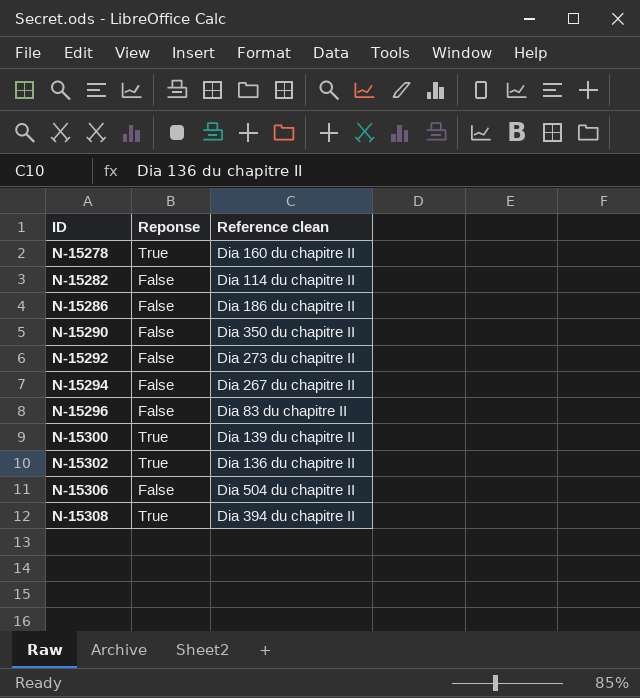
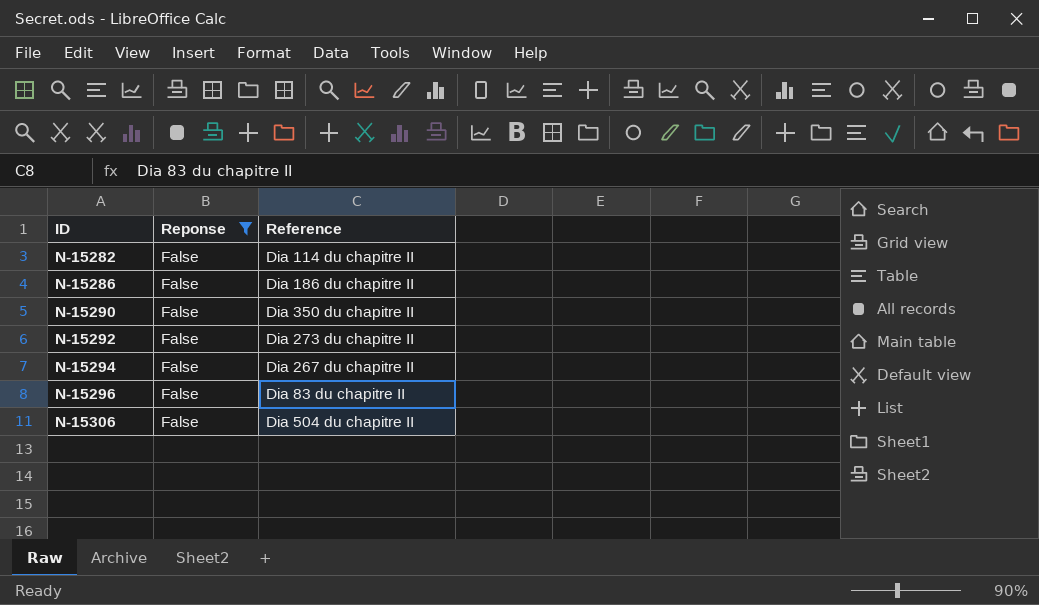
filter: none -> Reponse = False
column name: Reference clean -> Reference

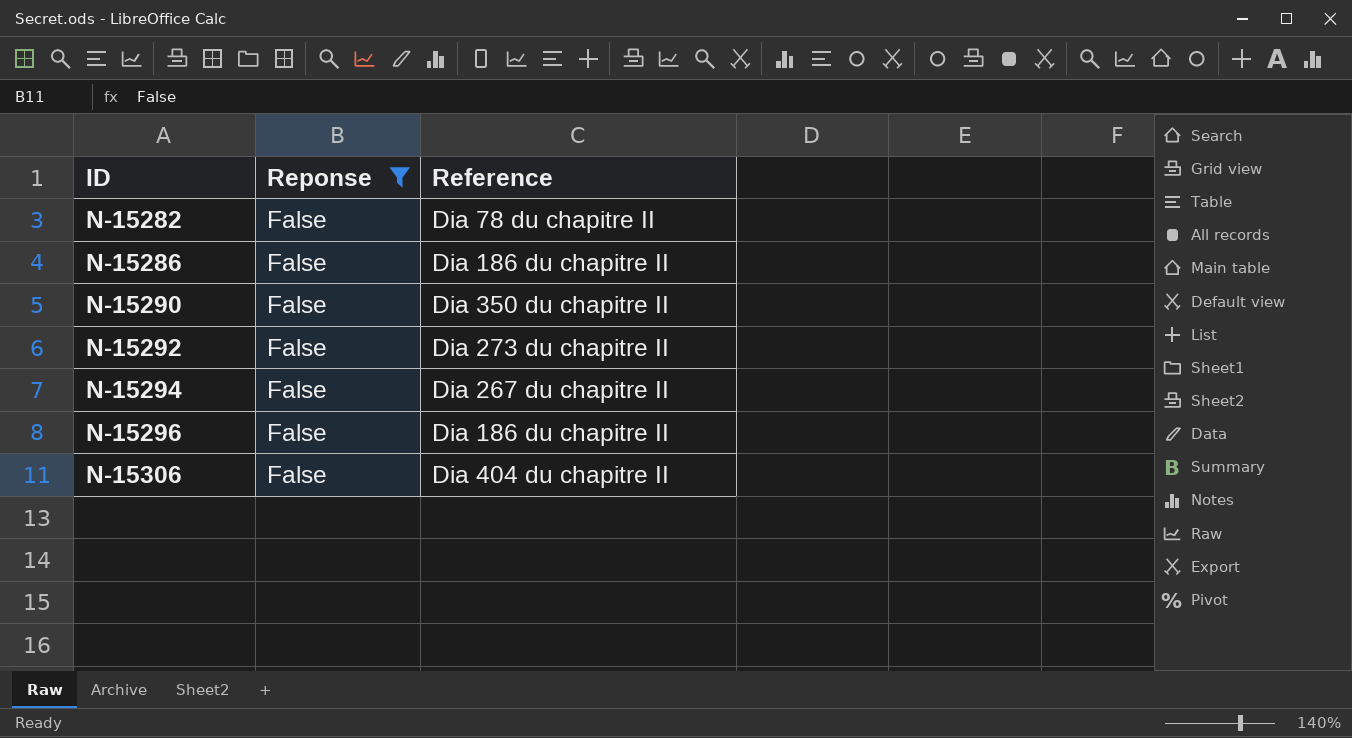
N-15282 | Reference: Dia 114 du chapitre II -> Dia 78 du chapitre II
N-15296 | Reference: Dia 83 du chapitre II -> Dia 186 du chapitre II
N-15306 | Reference: Dia 504 du chapitre II -> Dia 404 du chapitre II

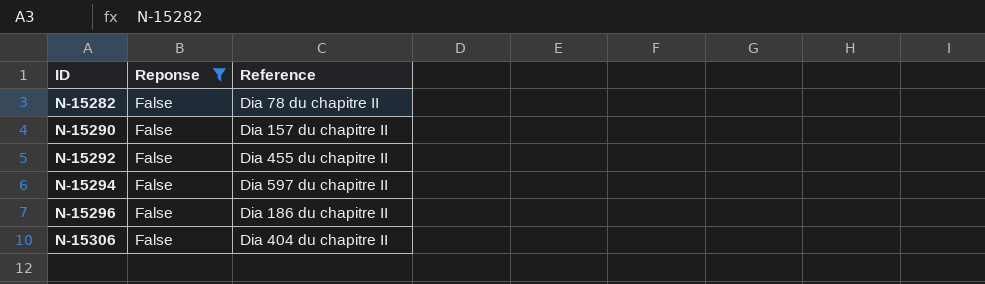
row N-15286: False | Dia 186 du chapitre II -> none
N-15290 | Reference: Dia 350 du chapitre II -> Dia 157 du chapitre II
N-15292 | Reference: Dia 273 du chapitre II -> Dia 455 du chapitre II
N-15294 | Reference: Dia 267 du chapitre II -> Dia 597 du chapitre II

